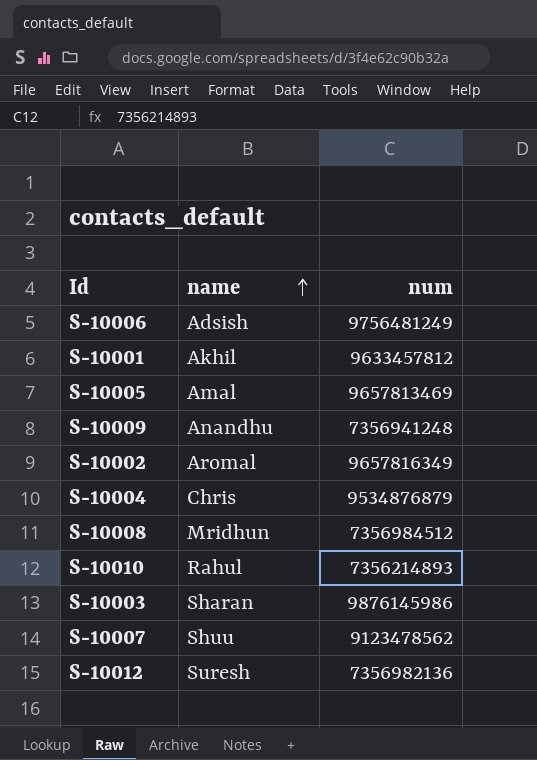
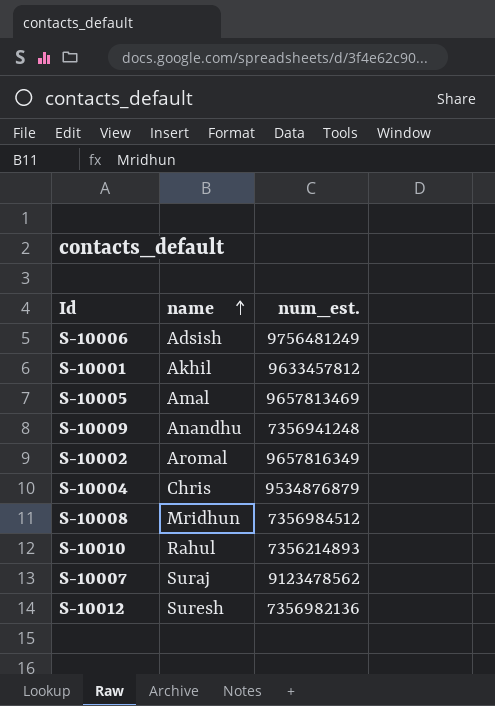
column name: num -> num_est.
row S-10003: Sharan | 9876145986 -> none
S-10007 | name: Shuu -> Suraj

